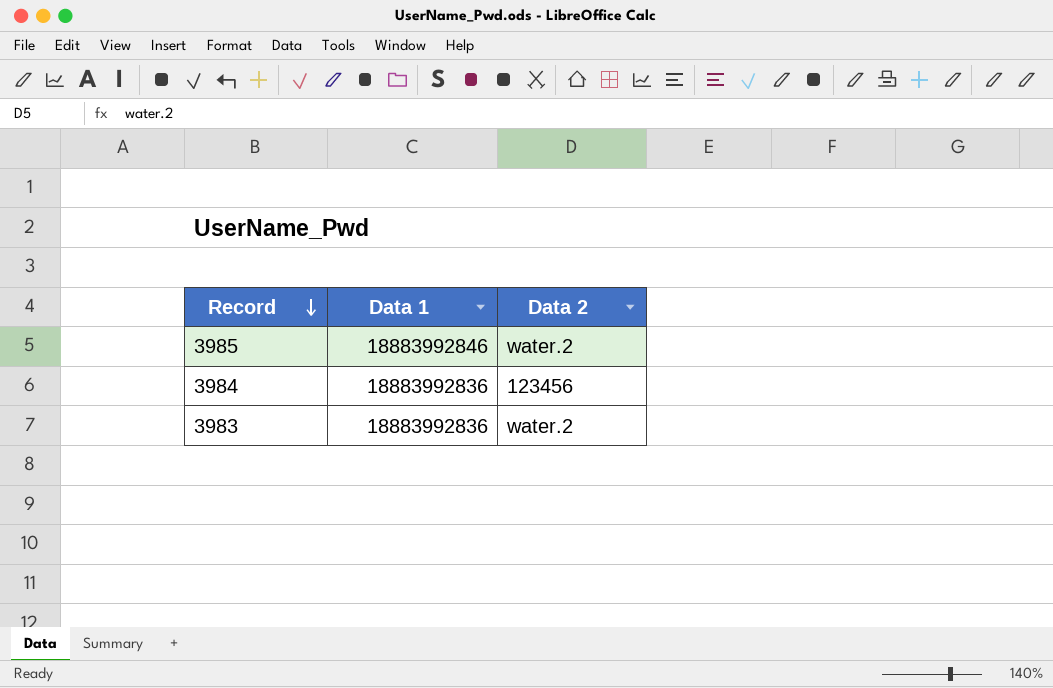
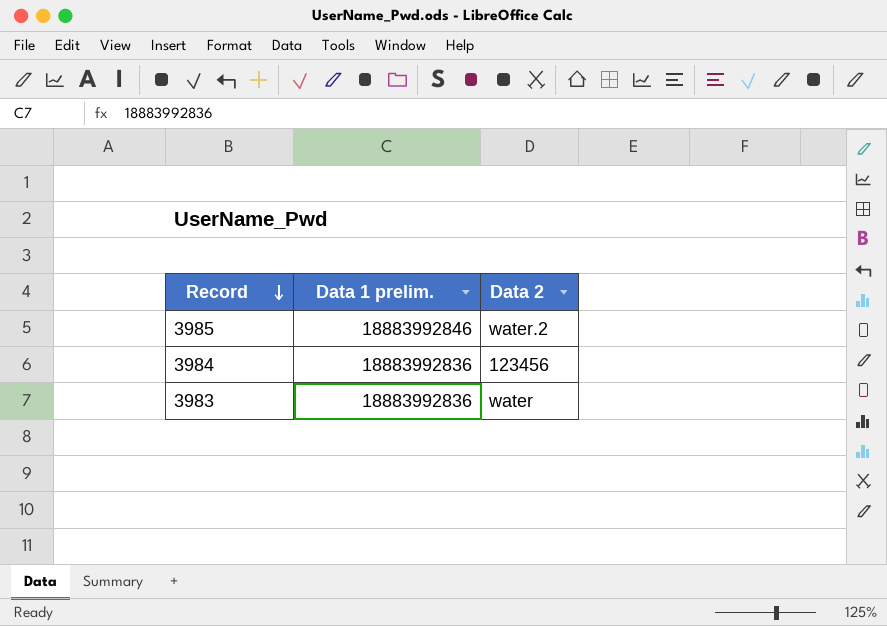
column name: Data 1 -> Data 1 prelim.
3983 | Data 2: water.2 -> water

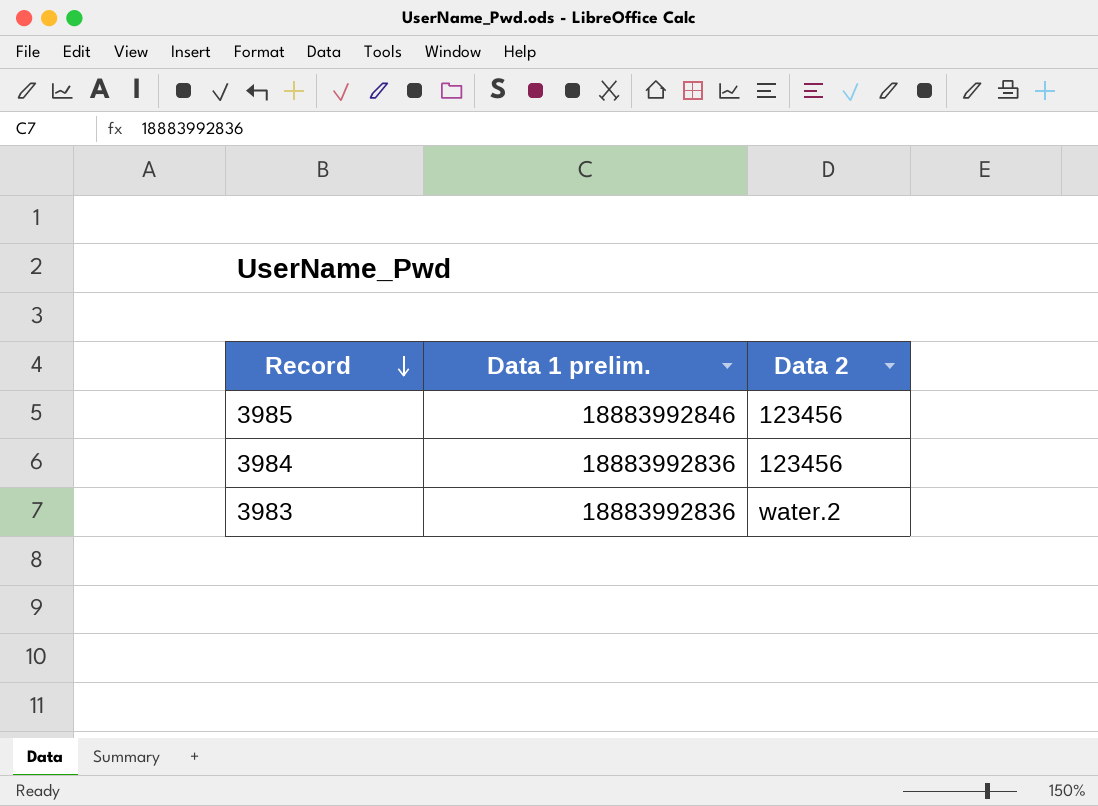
3985 | Data 2: water.2 -> 123456
3983 | Data 2: water -> water.2

